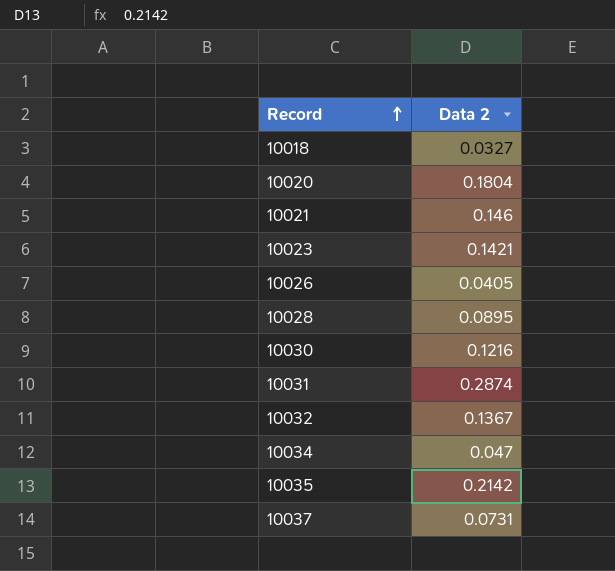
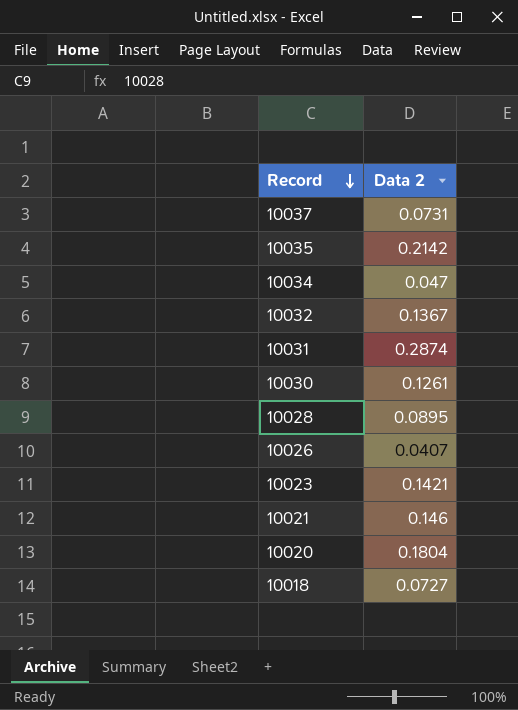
row order: Record ascending -> Record descending
10030 | Data 2: 0.1216 -> 0.1261
10026 | Data 2: 0.0405 -> 0.0407
10018 | Data 2: 0.0327 -> 0.0727

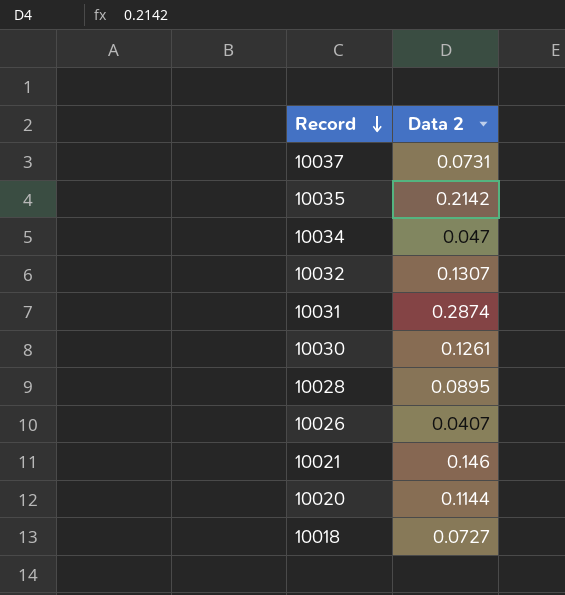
row 10023: 0.1421 -> none
10032 | Data 2: 0.1367 -> 0.1307
10020 | Data 2: 0.1804 -> 0.1144

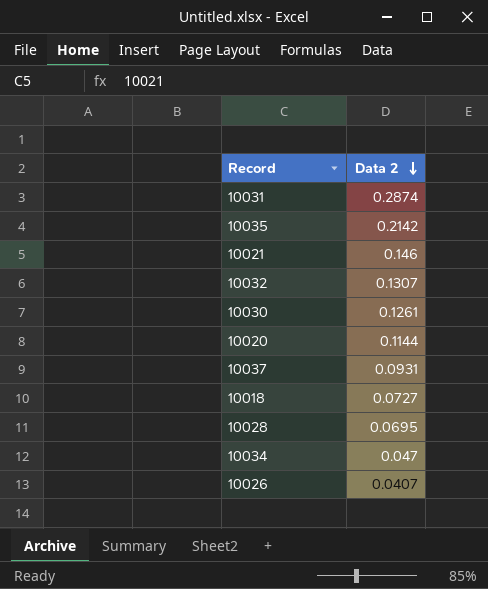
row order: Record descending -> Data 2 descending
10037 | Data 2: 0.0731 -> 0.0931
10028 | Data 2: 0.0895 -> 0.0695

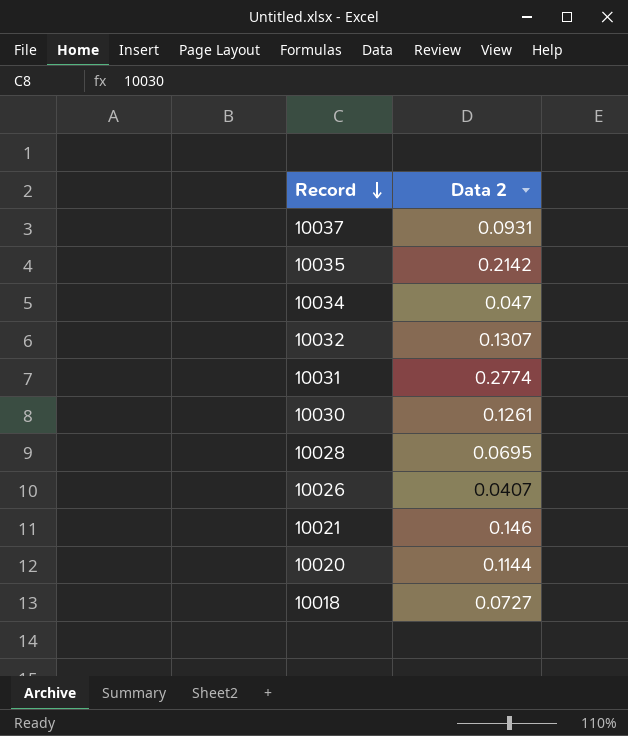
row order: Data 2 descending -> Record descending
10031 | Data 2: 0.2874 -> 0.2774

